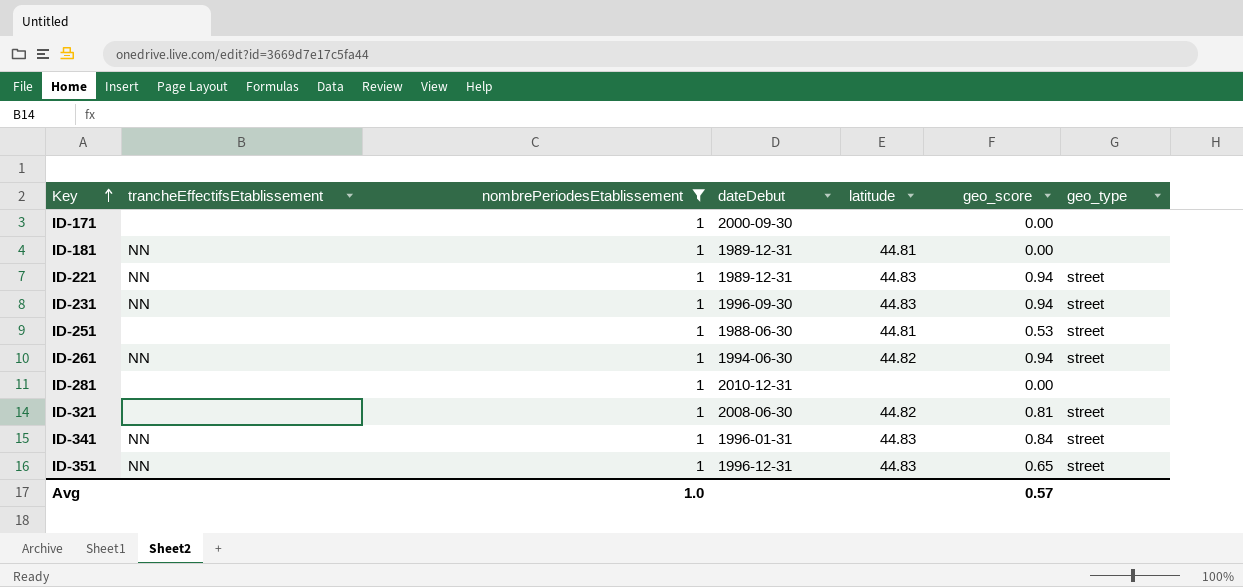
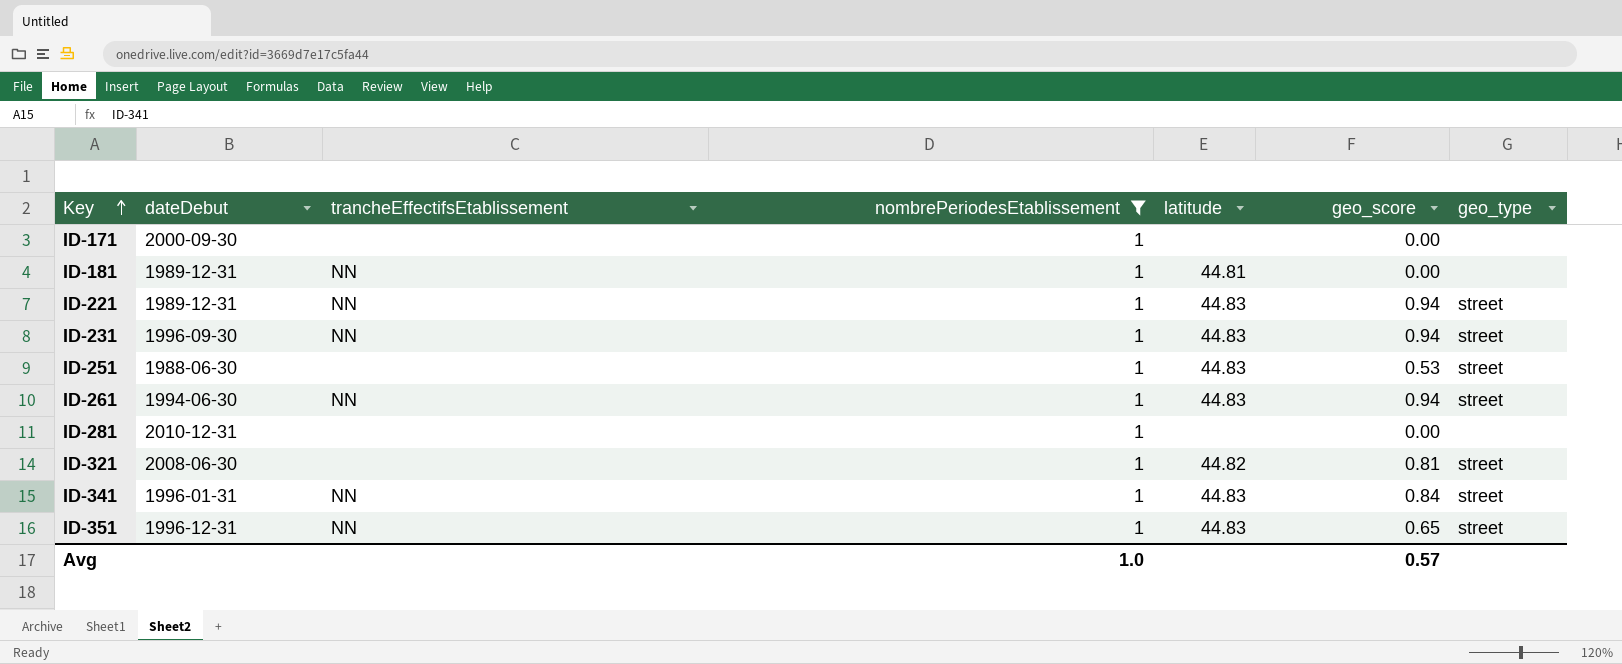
column dateDebut | position: 4 -> 2
ID-251 | latitude: 44.81 -> 44.83
ID-261 | latitude: 44.82 -> 44.83

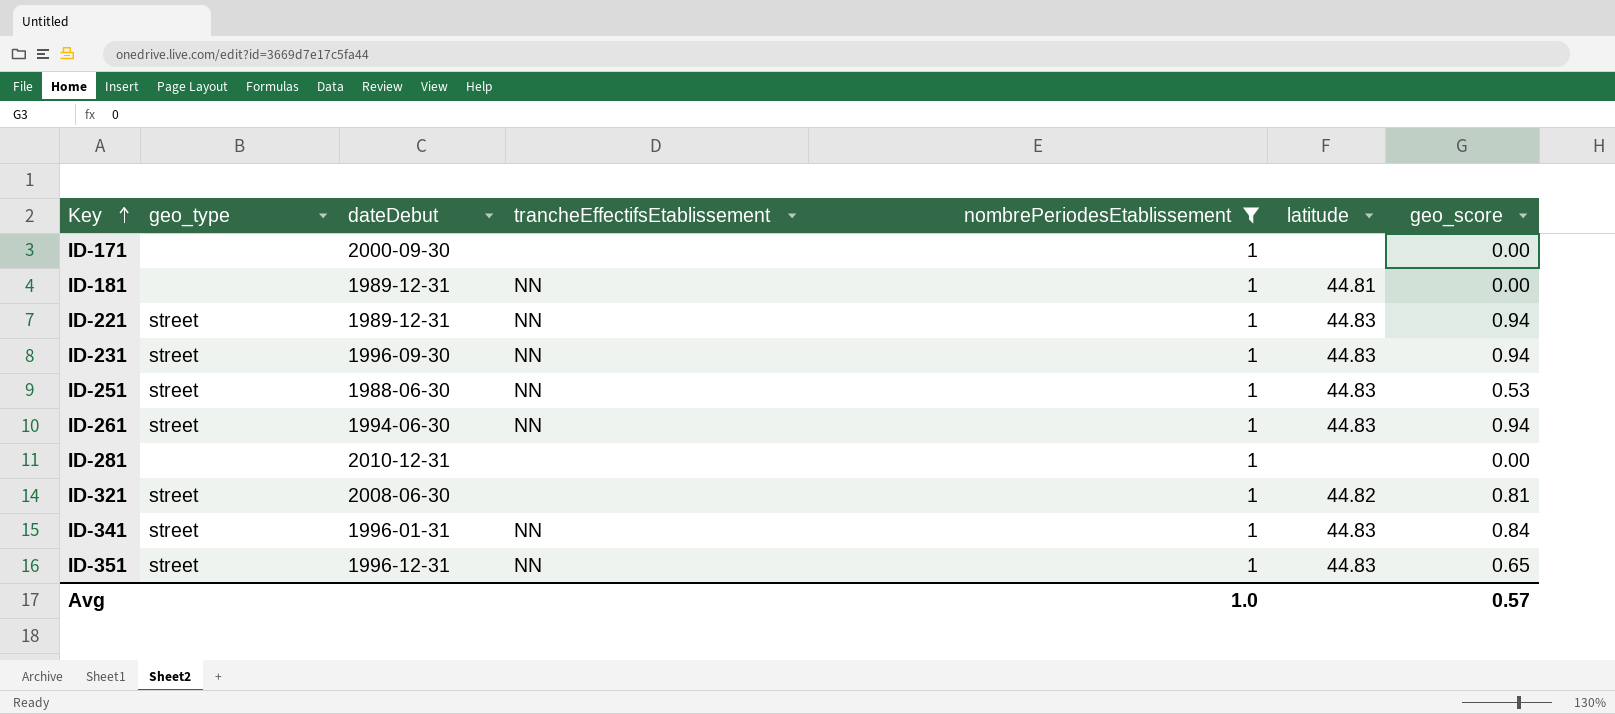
column geo_type | position: 7 -> 2
ID-251 | trancheEffectifsEtablissement: none -> NN

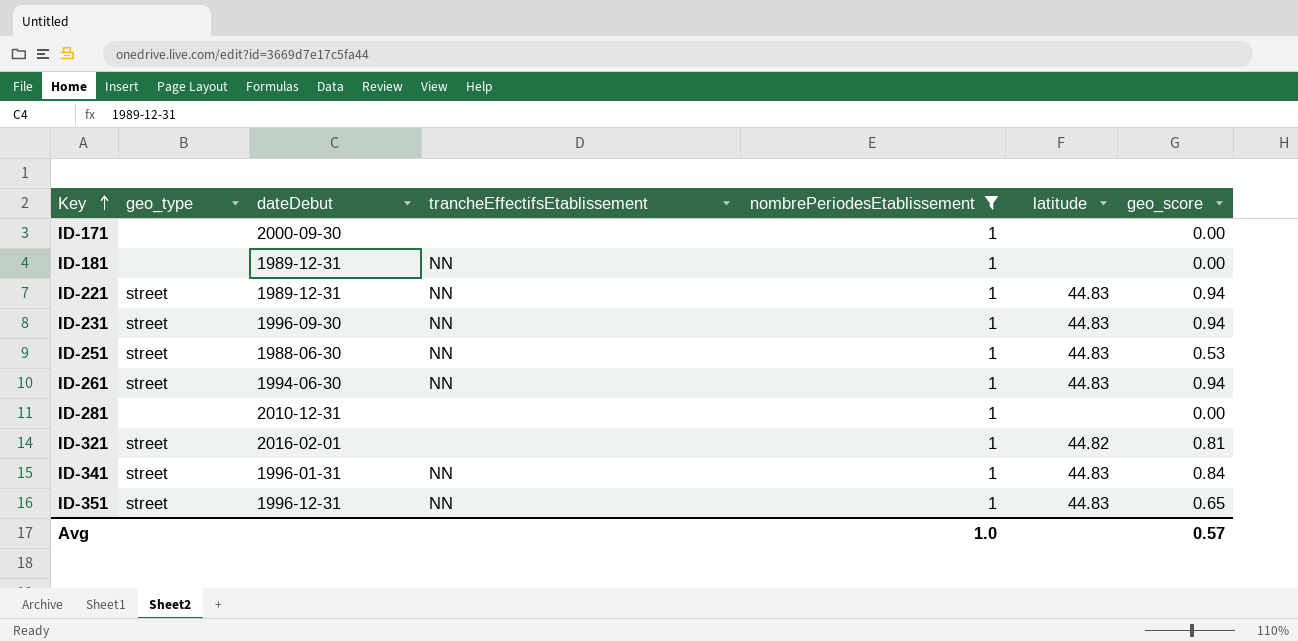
ID-181 | latitude: 44.81 -> none
ID-321 | dateDebut: 2008-06-30 -> 2016-02-01

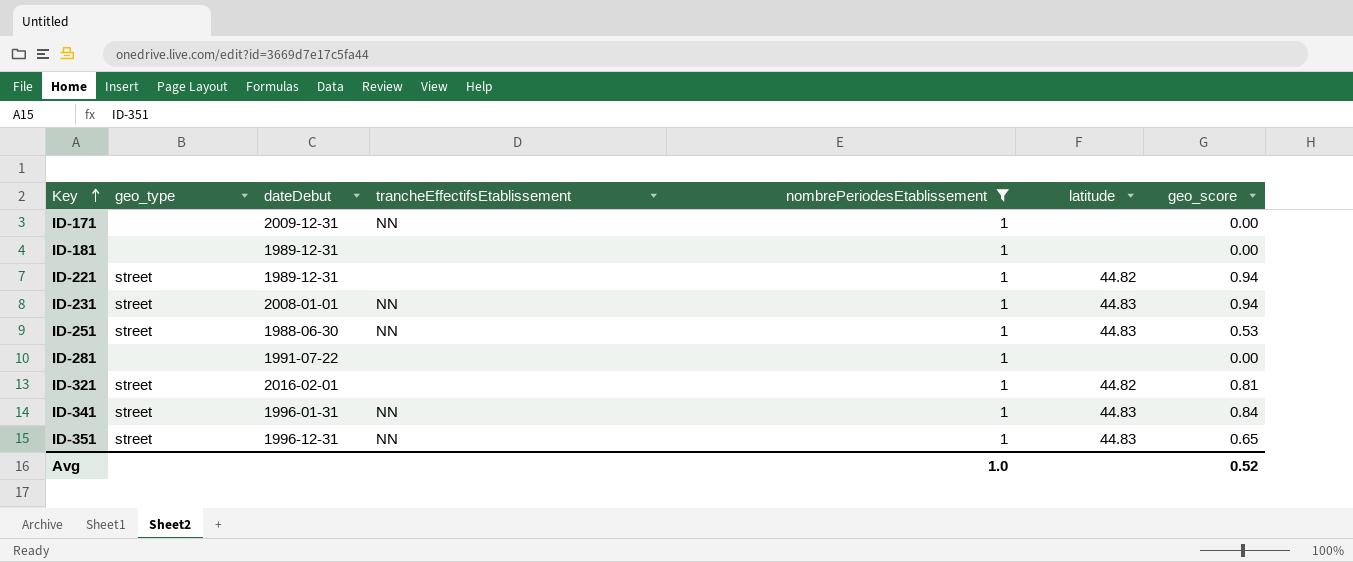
row ID-261: street | 1994-06-30 | NN | 1 | 44.83 | 0.94 -> none
ID-171 | dateDebut: 2000-09-30 -> 2009-12-31
ID-171 | trancheEffectifsEtablissement: none -> NN
ID-181 | trancheEffectifsEtablissement: NN -> none
ID-221 | trancheEffectifsEtablissement: NN -> none
ID-221 | latitude: 44.83 -> 44.82
ID-231 | dateDebut: 1996-09-30 -> 2008-01-01
ID-281 | dateDebut: 2010-12-31 -> 1991-07-22
Avg | geo_score: 0.57 -> 0.52

